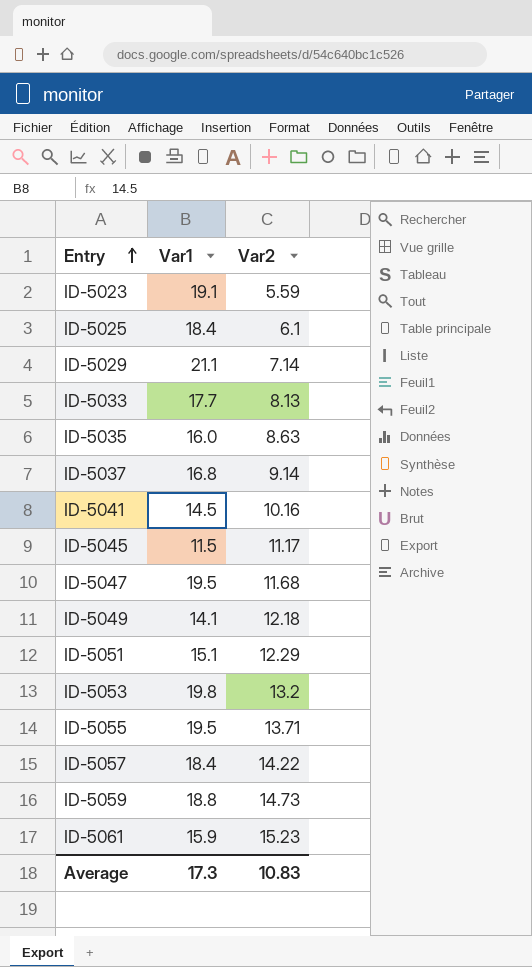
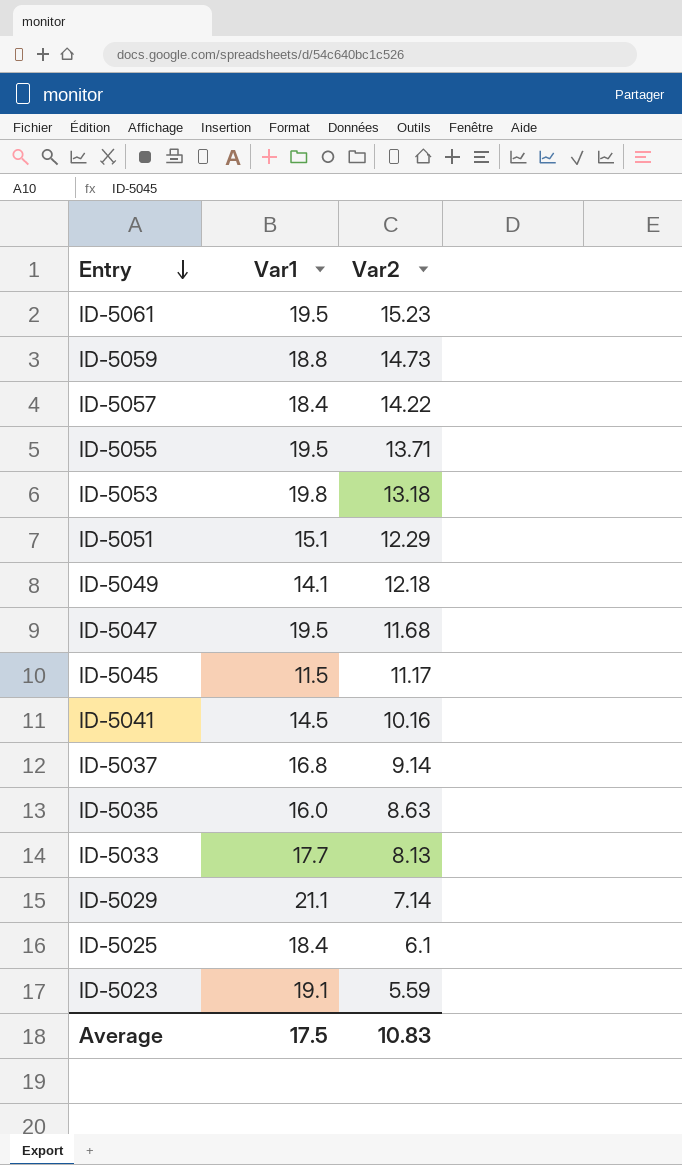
row order: Entry ascending -> Entry descending
ID-5061 | Var1: 15.9 -> 19.5
ID-5053 | Var2: 13.2 -> 13.18
Average | Var1: 17.3 -> 17.5

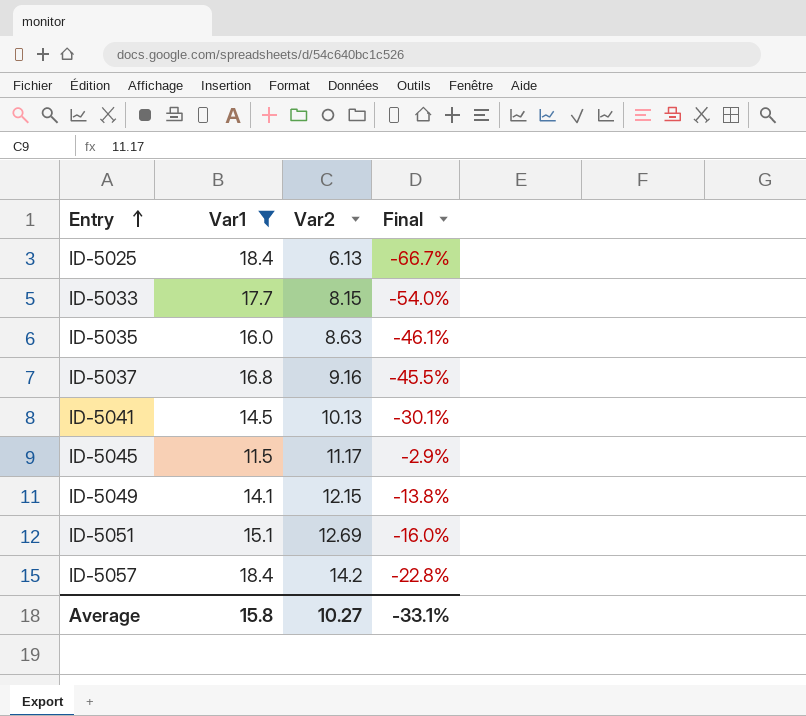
filter: none -> Var1 <= 18.4
row order: Entry descending -> Entry ascending
column Final | formula: none -> ([Var2] - [Var1]) / [Var1]
ID-5025 | Var2: 6.1 -> 6.13
ID-5033 | Var2: 8.13 -> 8.15
ID-5037 | Var2: 9.14 -> 9.16
ID-5041 | Var2: 10.16 -> 10.13
ID-5049 | Var2: 12.18 -> 12.15
ID-5051 | Var2: 12.29 -> 12.69
ID-5057 | Var2: 14.22 -> 14.2
Average | Var1: 17.5 -> 15.8
Average | Var2: 10.83 -> 10.27

